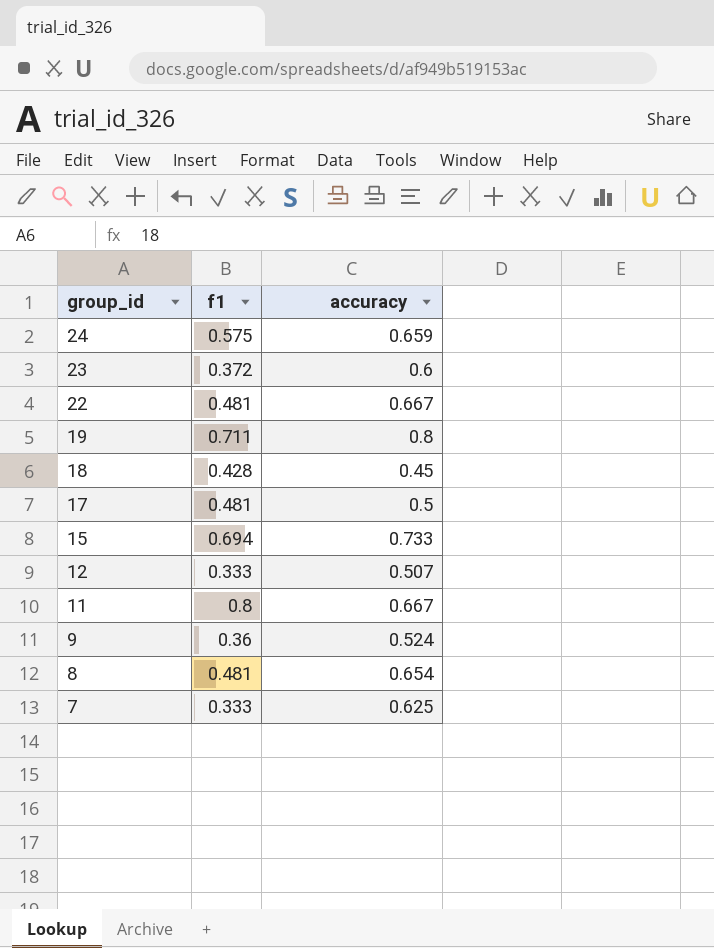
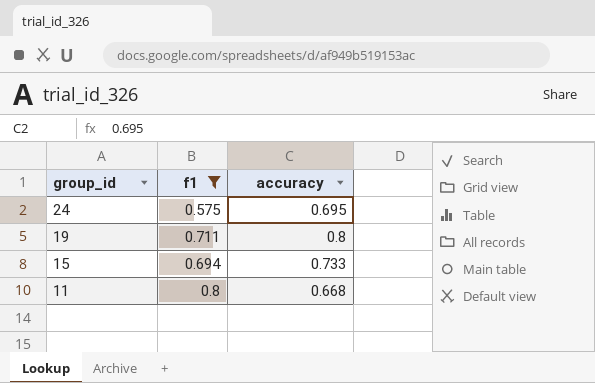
filter: none -> f1 >= 0.575
24 | accuracy: 0.659 -> 0.695
11 | accuracy: 0.667 -> 0.668

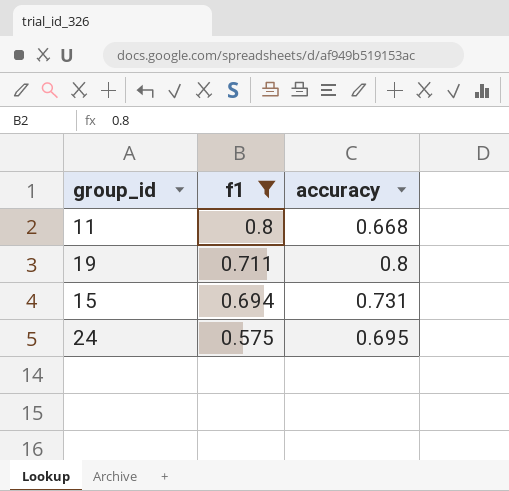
row order: group_id descending -> f1 descending
15 | accuracy: 0.733 -> 0.731

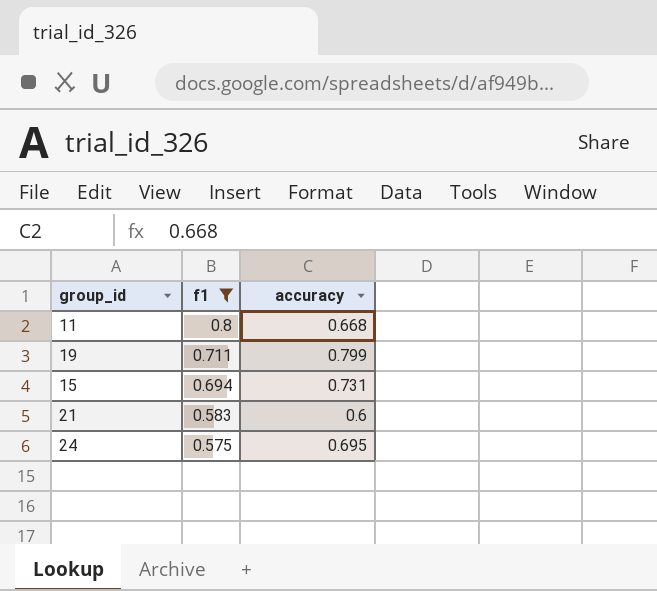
19 | accuracy: 0.8 -> 0.799
row 21: none -> 0.583 | 0.6

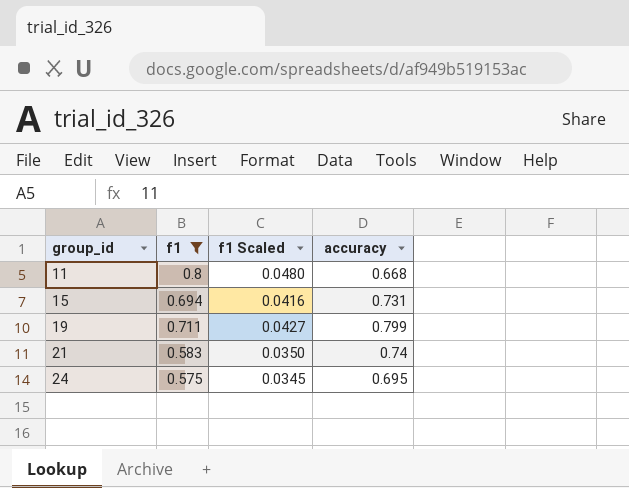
row order: f1 descending -> group_id ascending
column f1 Scaled | formula: none -> [f1] * 0.06
21 | accuracy: 0.6 -> 0.74

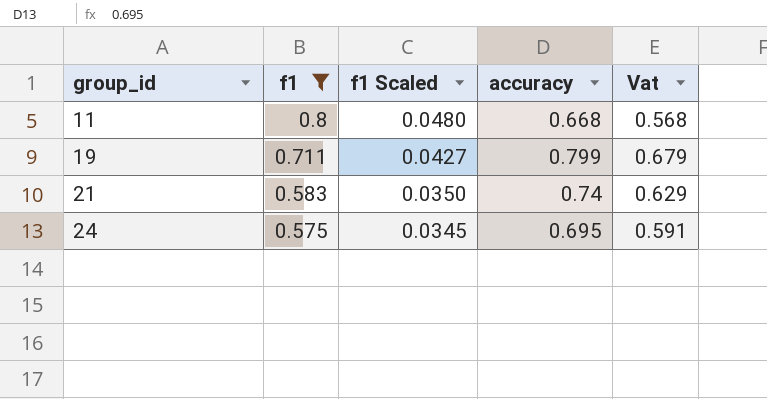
column Vat | formula: none -> [accuracy] * 0.85
row 15: 0.694 | 0.0416 | 0.731 -> none

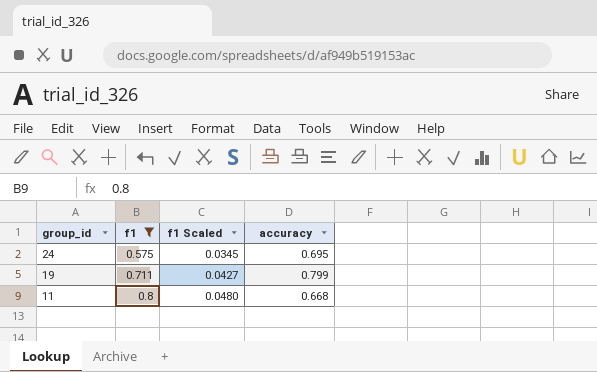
row order: group_id ascending -> group_id descending
column Vat | formula: [accuracy] * 0.85 -> none
row 21: 0.583 | 0.0350 | 0.74 | 0.629 -> none

